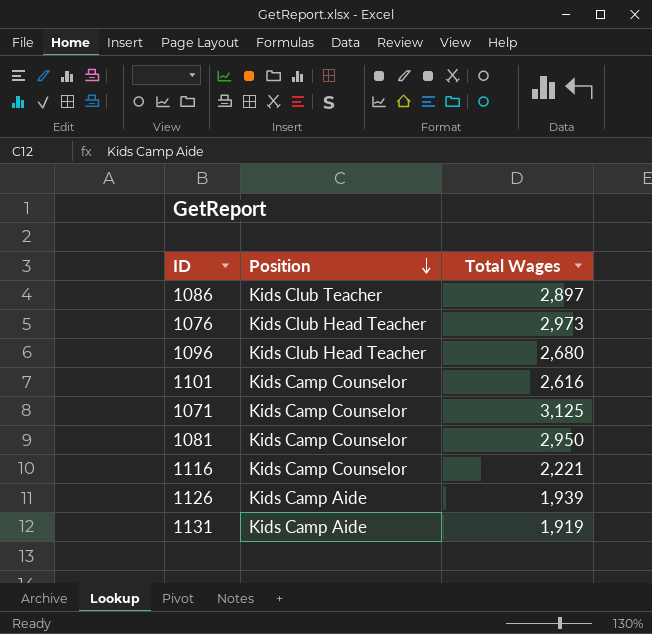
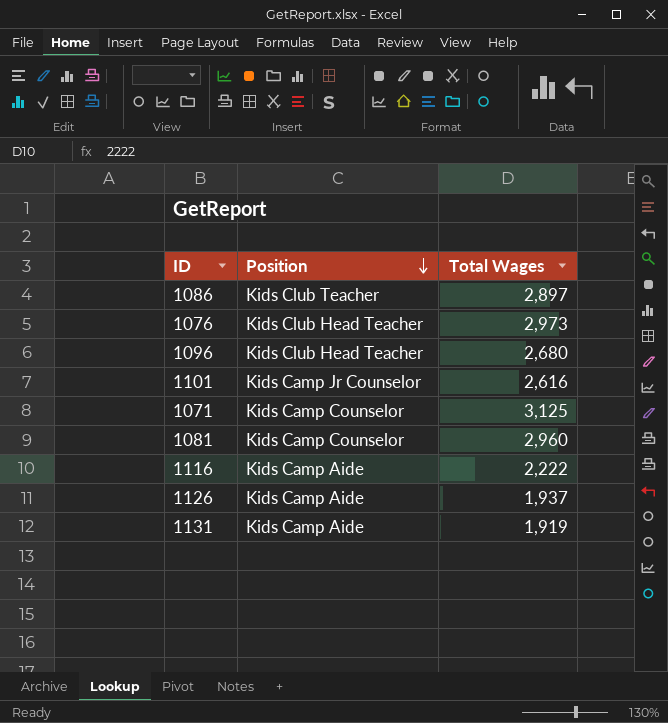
1101 | Position: Kids Camp Counselor -> Kids Camp Jr Counselor
1081 | Total Wages: 2,950 -> 2,960
1116 | Position: Kids Camp Counselor -> Kids Camp Aide
1116 | Total Wages: 2,221 -> 2,222
1126 | Total Wages: 1,939 -> 1,937

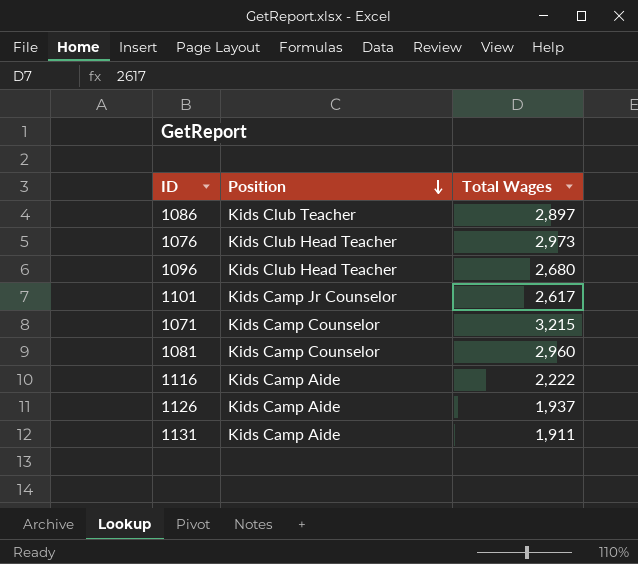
1101 | Total Wages: 2,616 -> 2,617
1071 | Total Wages: 3,125 -> 3,215
1131 | Total Wages: 1,919 -> 1,911

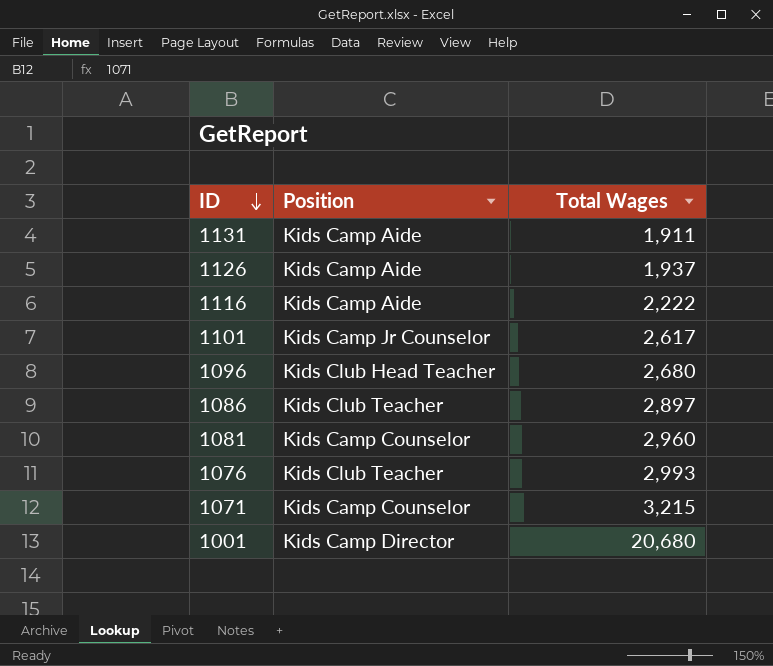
row order: Position descending -> ID descending
1076 | Position: Kids Club Head Teacher -> Kids Club Teacher
1076 | Total Wages: 2,973 -> 2,993
row 1001: none -> Kids Camp Director | 20,680

